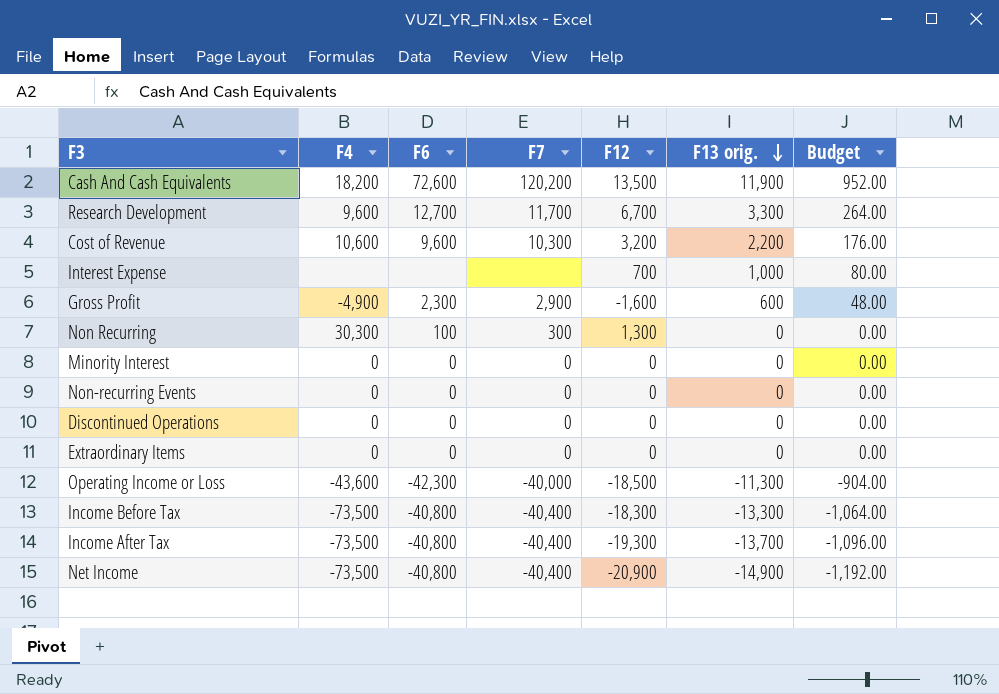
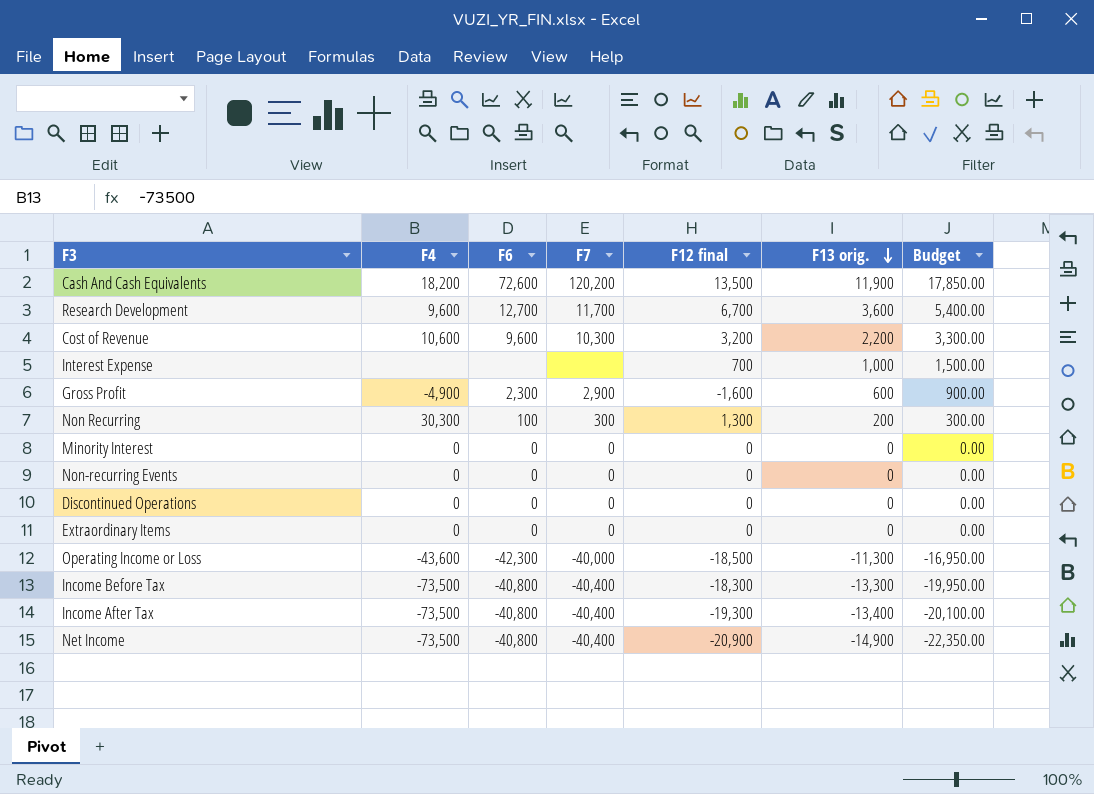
column name: F12 -> F12 final
column Budget | formula: [F13 orig.] * 0.08 -> [F13 orig.] * 1.5
Research Development | F13 orig.: 3,300 -> 3,600
Non Recurring | F13 orig.: 0 -> 200
Income After Tax | F13 orig.: -13,700 -> -13,400

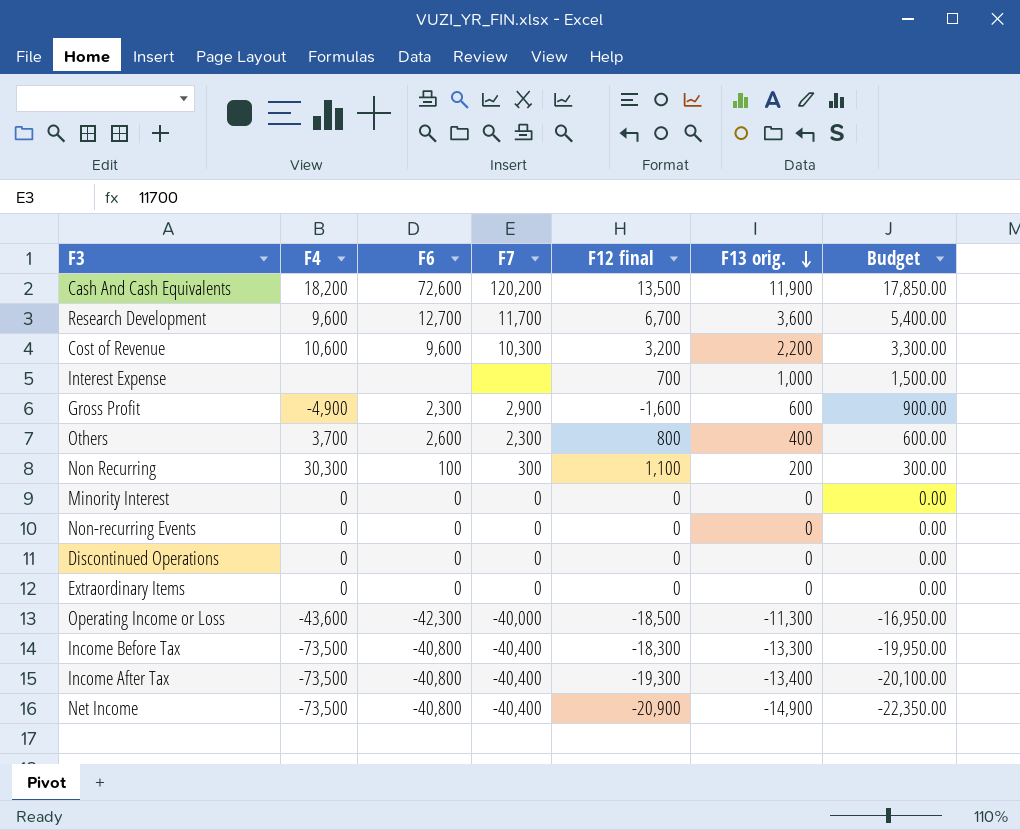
row Others: none -> 3,700 | 2,600 | 2,300 | 800 | 400 | 600.00
Non Recurring | F12 final: 1,300 -> 1,100

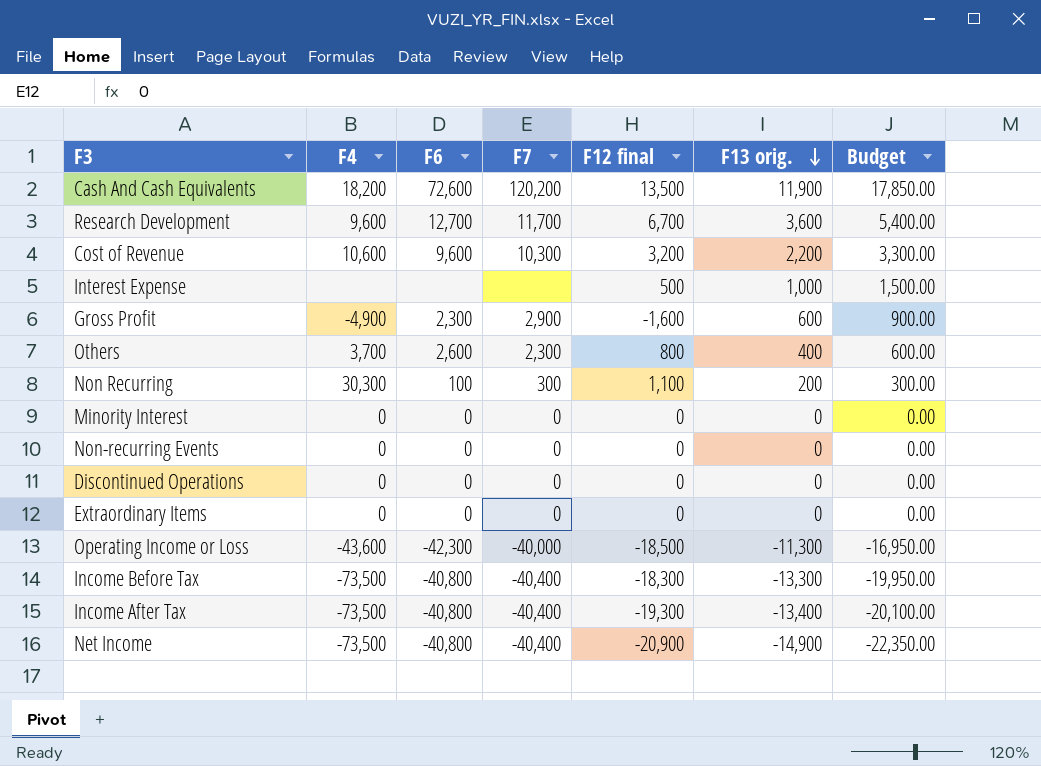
Interest Expense | F12 final: 700 -> 500

